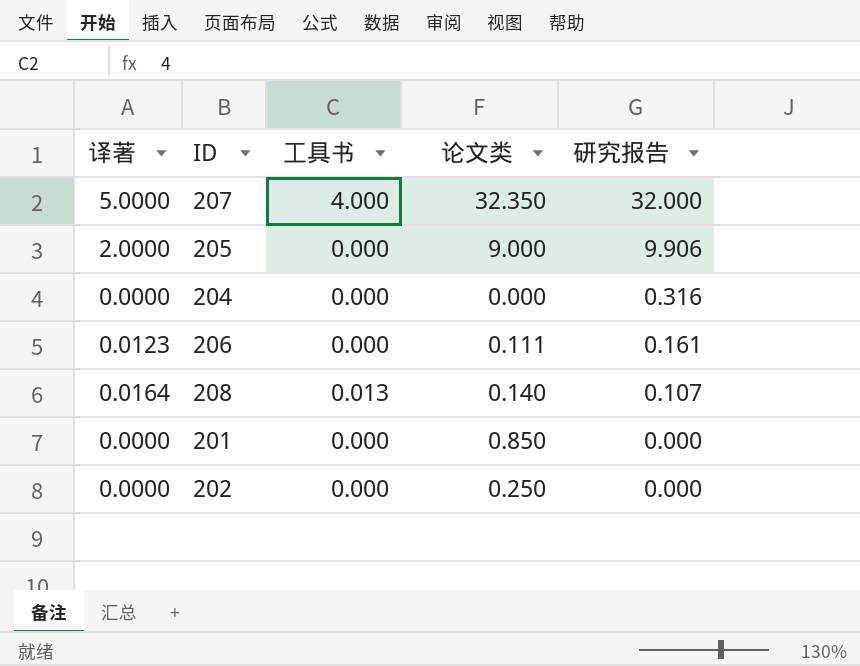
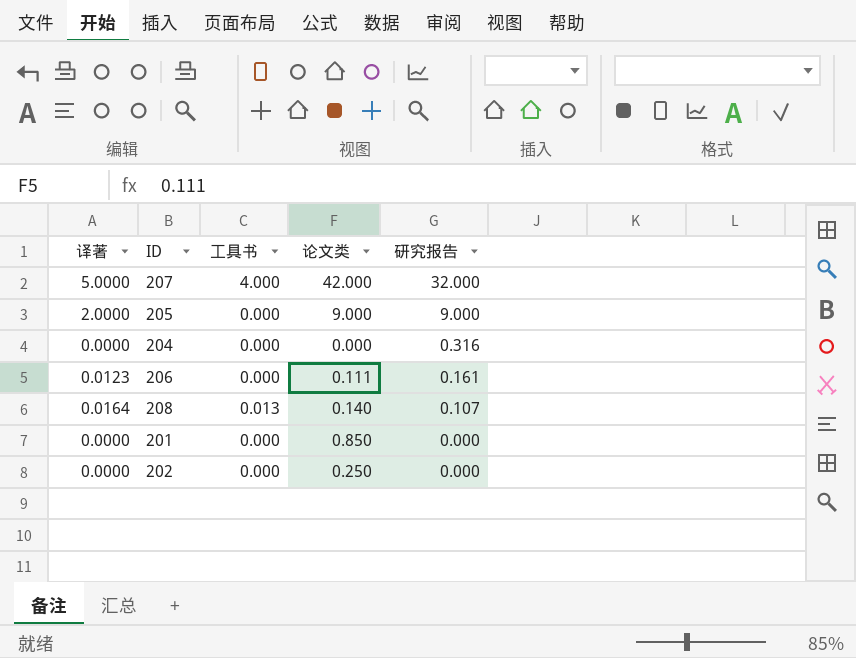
207 | 论文类: 32.350 -> 42.000
205 | 研究报告: 9.906 -> 9.000

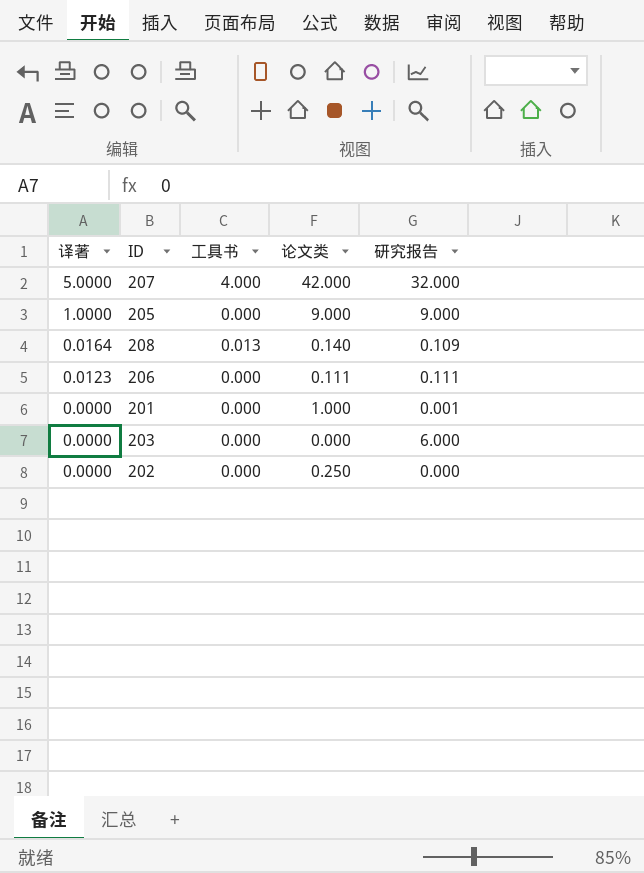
row order: 研究报告 descending -> 译著 descending
row 204: 0.0000 | 0.000 | 0.000 | 0.316 -> none
205 | 译著: 2.0000 -> 1.0000
208 | 研究报告: 0.107 -> 0.109
206 | 研究报告: 0.161 -> 0.111
201 | 论文类: 0.850 -> 1.000
201 | 研究报告: 0.000 -> 0.001
row 203: none -> 0.0000 | 0.000 | 0.000 | 6.000

